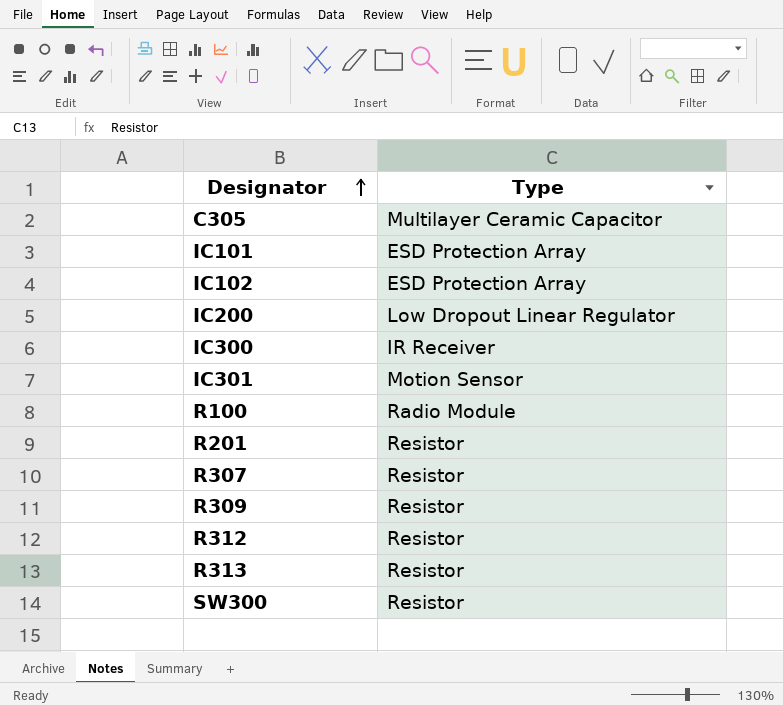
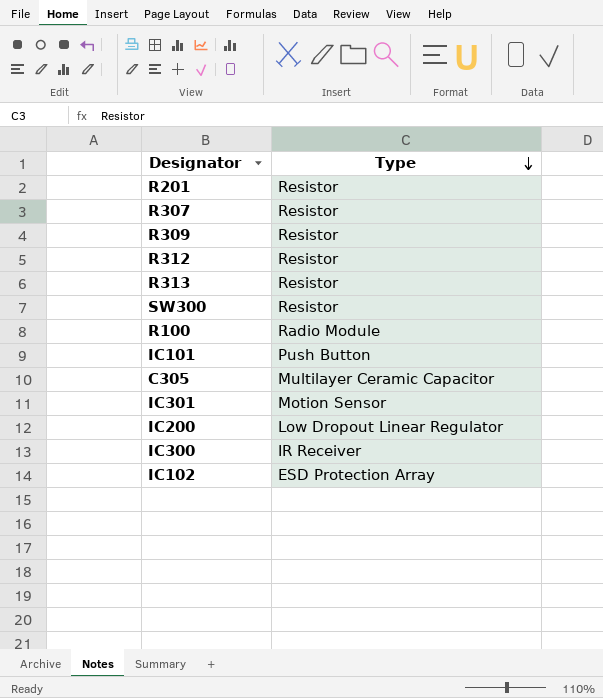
row order: Designator ascending -> Type descending
IC101 | Type: ESD Protection Array -> Push Button

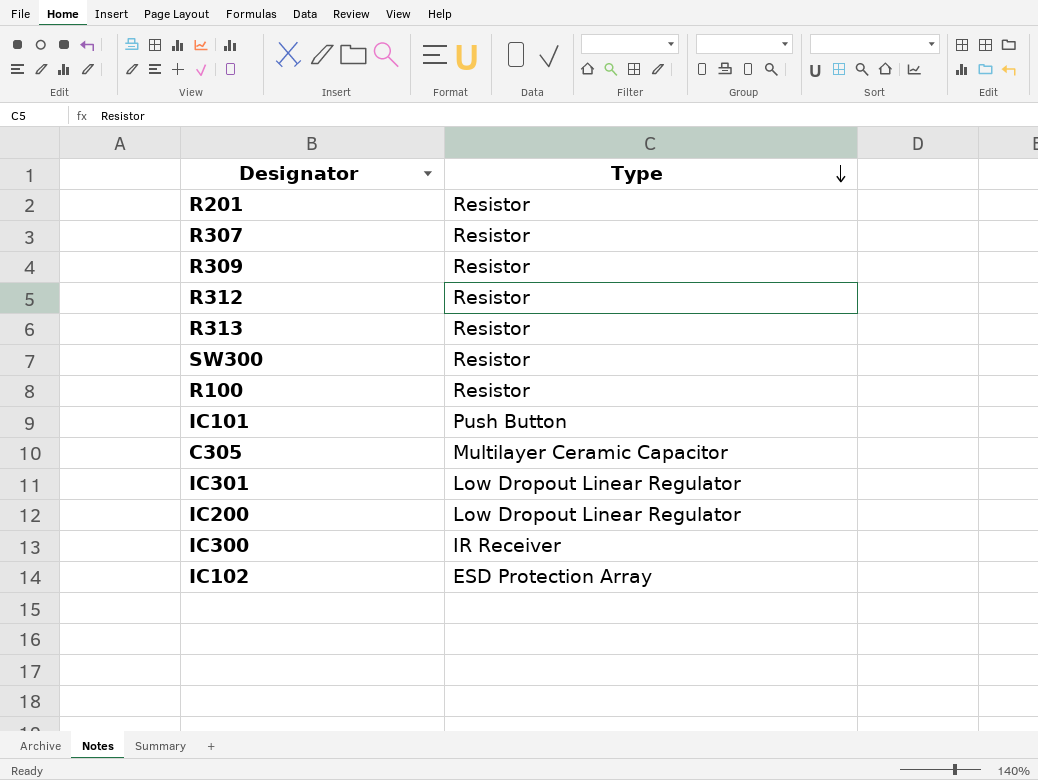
R100 | Type: Radio Module -> Resistor
IC301 | Type: Motion Sensor -> Low Dropout Linear Regulator

